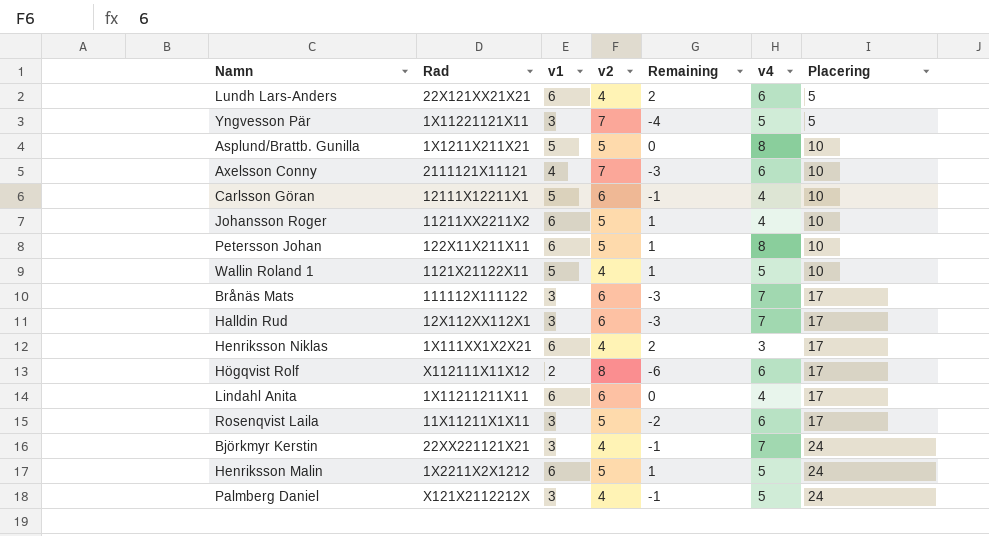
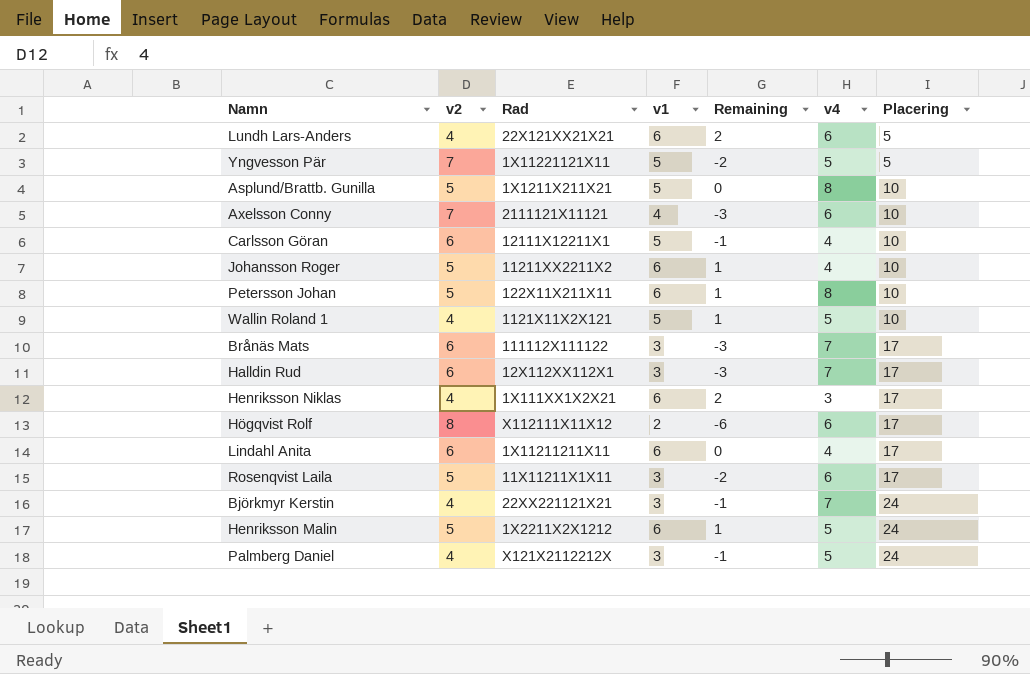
column v2 | position: 4 -> 2
Yngvesson Pär | v1: 3 -> 5
Yngvesson Pär | Remaining: -4 -> -2
Wallin Roland 1 | Rad: 1121X21122X11 -> 1121X11X2X121

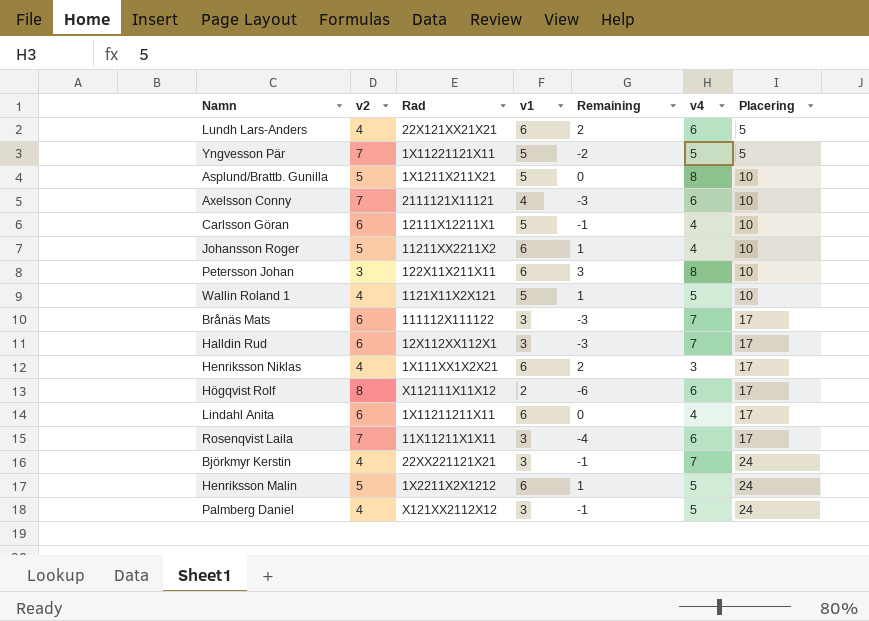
Petersson Johan | v2: 5 -> 3
Petersson Johan | Remaining: 1 -> 3
Rosenqvist Laila | v2: 5 -> 7
Rosenqvist Laila | Remaining: -2 -> -4
Palmberg Daniel | Rad: X121X2112212X -> X121XX2112X12

